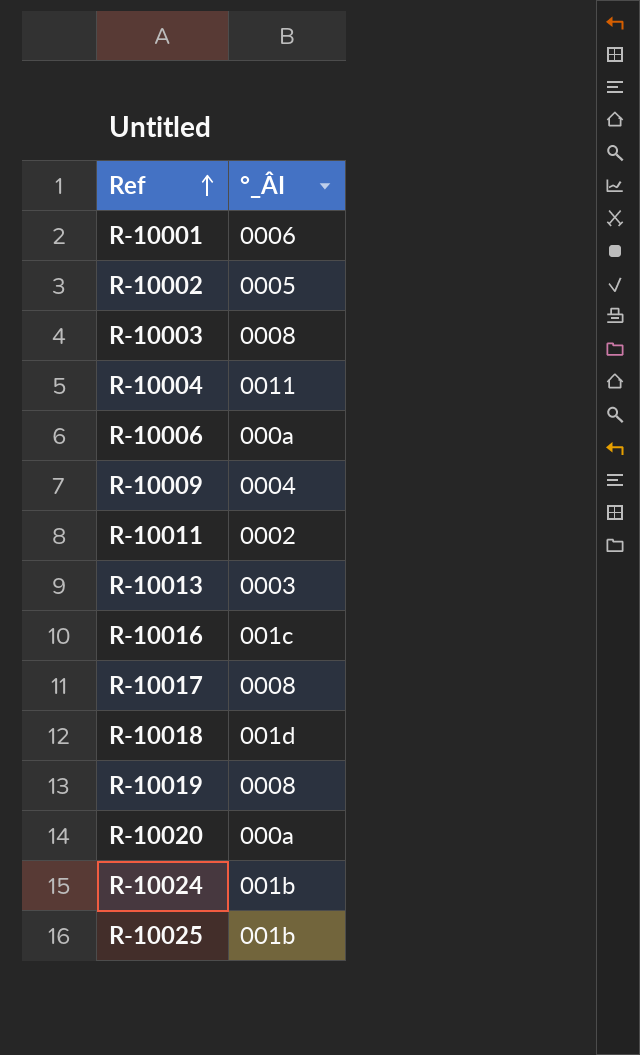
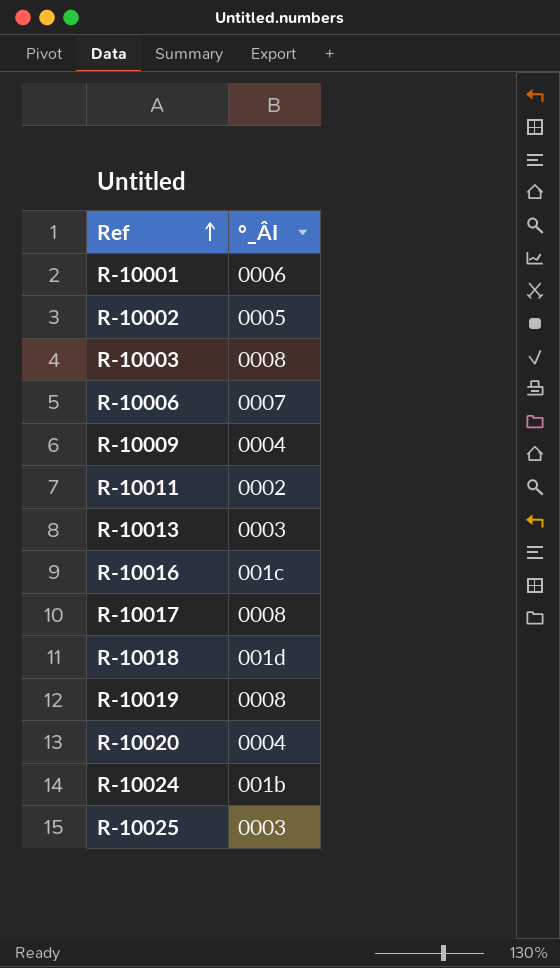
row R-10004: 0011 -> none
R-10006 | °_ÂI: 000a -> 0007
R-10020 | °_ÂI: 000a -> 0004
R-10025 | °_ÂI: 001b -> 0003

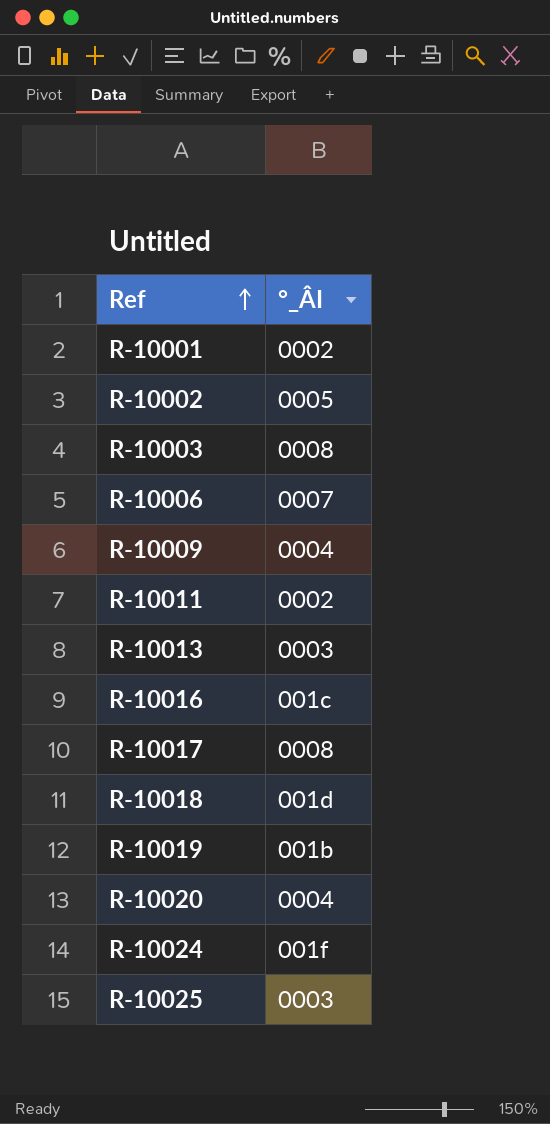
R-10001 | °_ÂI: 0006 -> 0002
R-10019 | °_ÂI: 0008 -> 001b
R-10024 | °_ÂI: 001b -> 001f

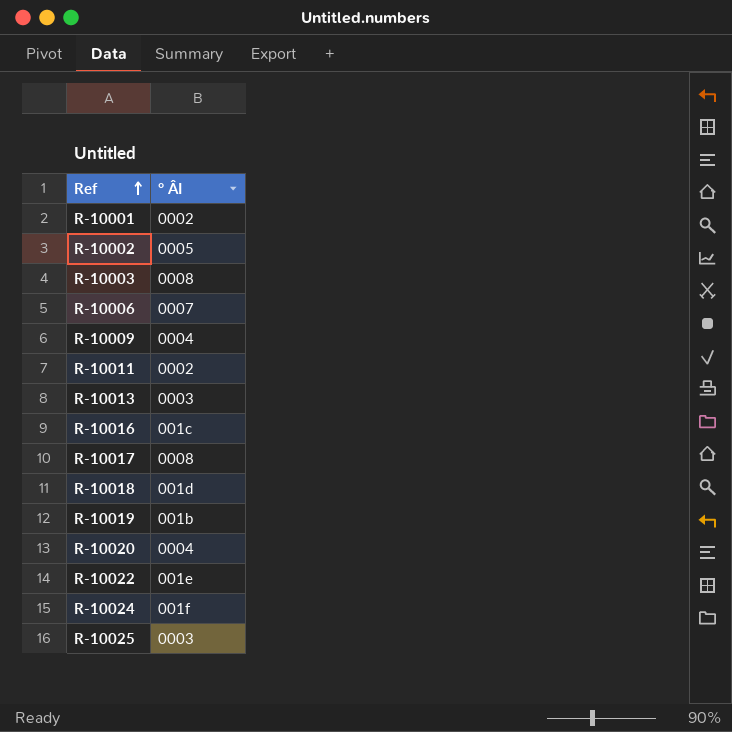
column name: °_ÂI -> ° ÂI
row R-10022: none -> 001e

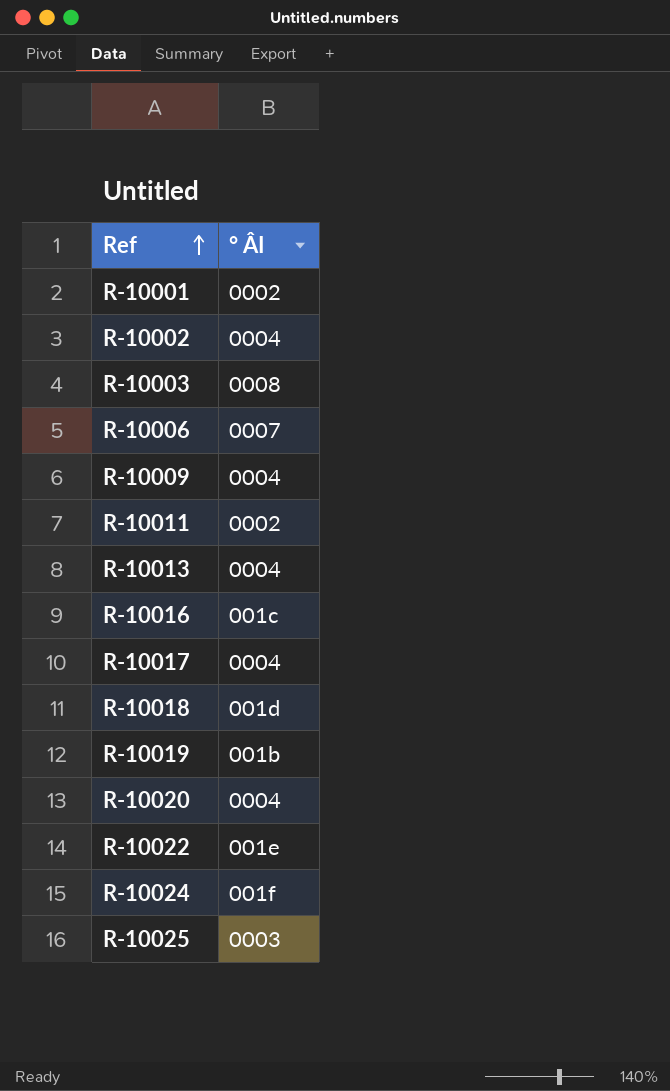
R-10002 | ° ÂI: 0005 -> 0004
R-10013 | ° ÂI: 0003 -> 0004
R-10017 | ° ÂI: 0008 -> 0004

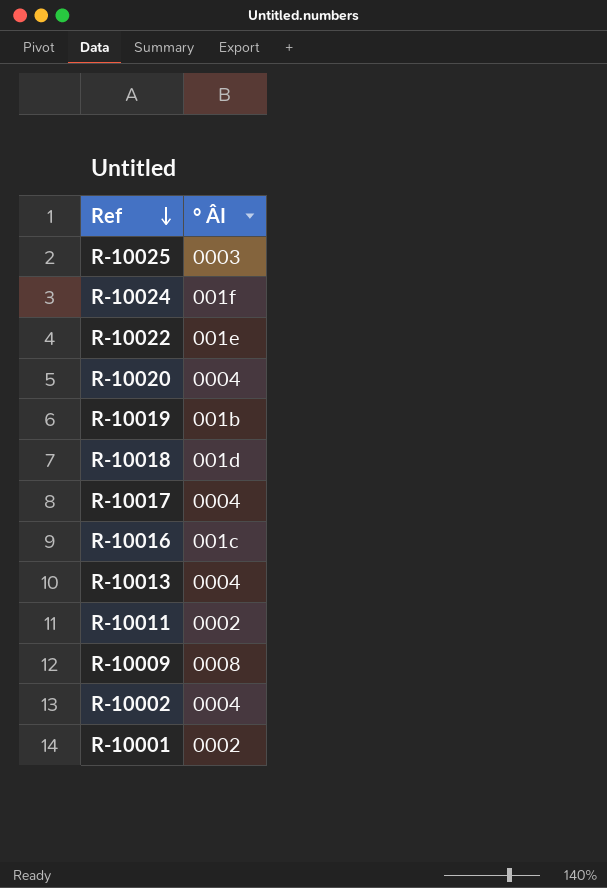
row order: Ref ascending -> Ref descending
row R-10003: 0008 -> none
row R-10006: 0007 -> none
R-10009 | ° ÂI: 0004 -> 0008

